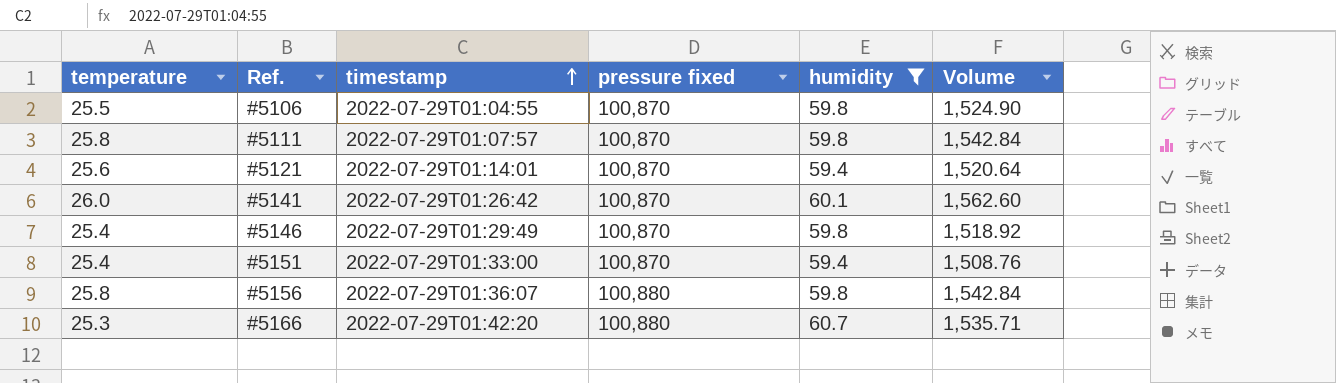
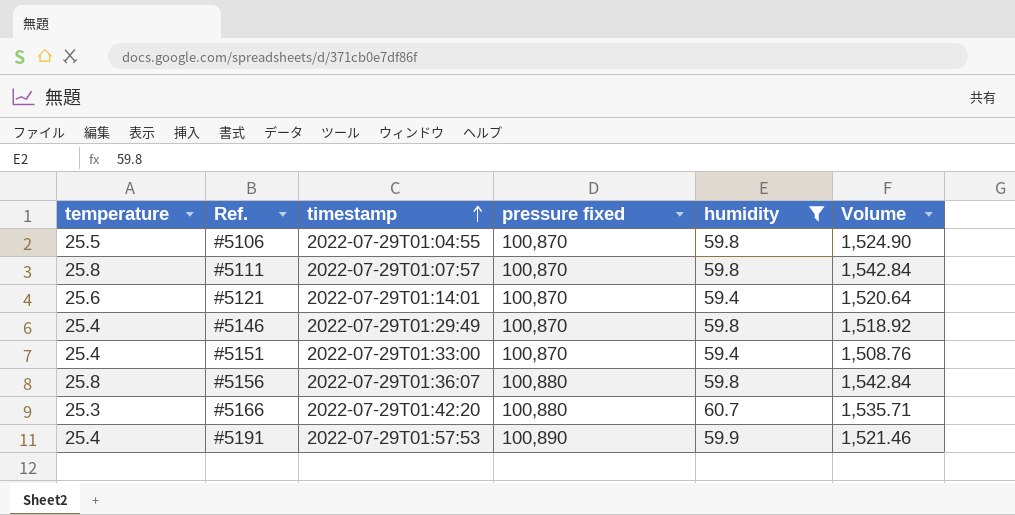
row #5141: 26.0 | 2022-07-29T01:26:42 | 100,870 | 60.1 | 1,562.60 -> none
row #5191: none -> 25.4 | 2022-07-29T01:57:53 | 100,890 | 59.9 | 1,521.46

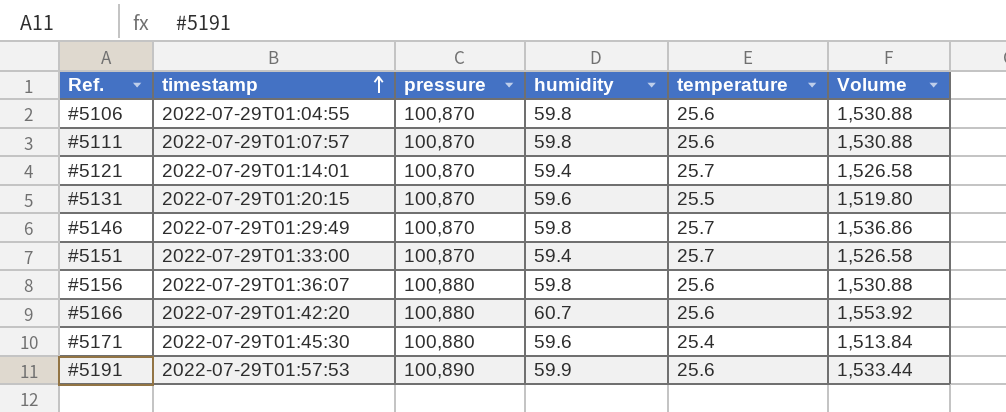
filter: humidity != 59.6 -> none
column name: pressure fixed -> pressure
column temperature | position: 1 -> 5
#5106 | temperature: 25.5 -> 25.6
#5106 | Volume: 1,524.90 -> 1,530.88
#5111 | temperature: 25.8 -> 25.6
#5111 | Volume: 1,542.84 -> 1,530.88
#5121 | temperature: 25.6 -> 25.7
#5121 | Volume: 1,520.64 -> 1,526.58
#5146 | temperature: 25.4 -> 25.7
#5146 | Volume: 1,518.92 -> 1,536.86
#5151 | temperature: 25.4 -> 25.7
#5151 | Volume: 1,508.76 -> 1,526.58
#5156 | temperature: 25.8 -> 25.6
#5156 | Volume: 1,542.84 -> 1,530.88
#5166 | temperature: 25.3 -> 25.6
#5166 | Volume: 1,535.71 -> 1,553.92
#5191 | temperature: 25.4 -> 25.6
#5191 | Volume: 1,521.46 -> 1,533.44

